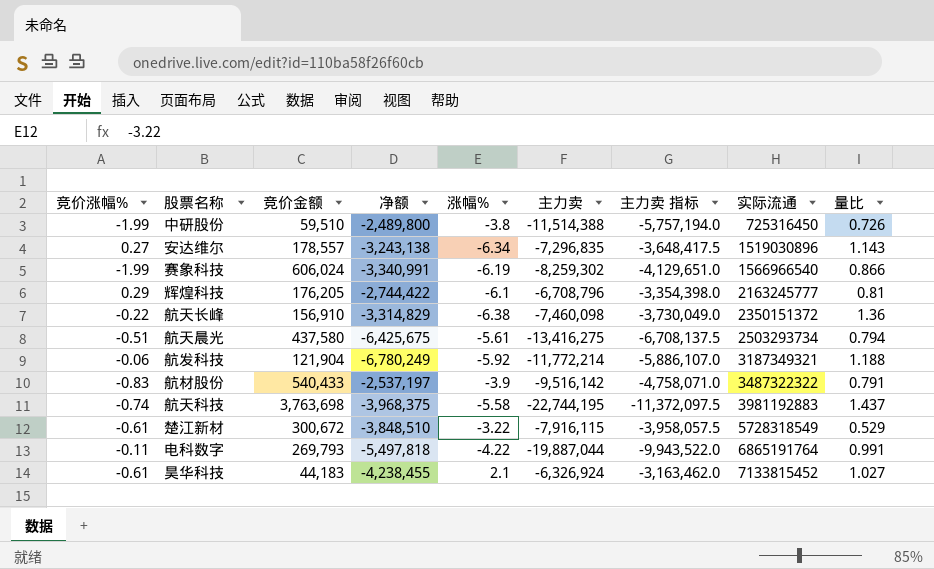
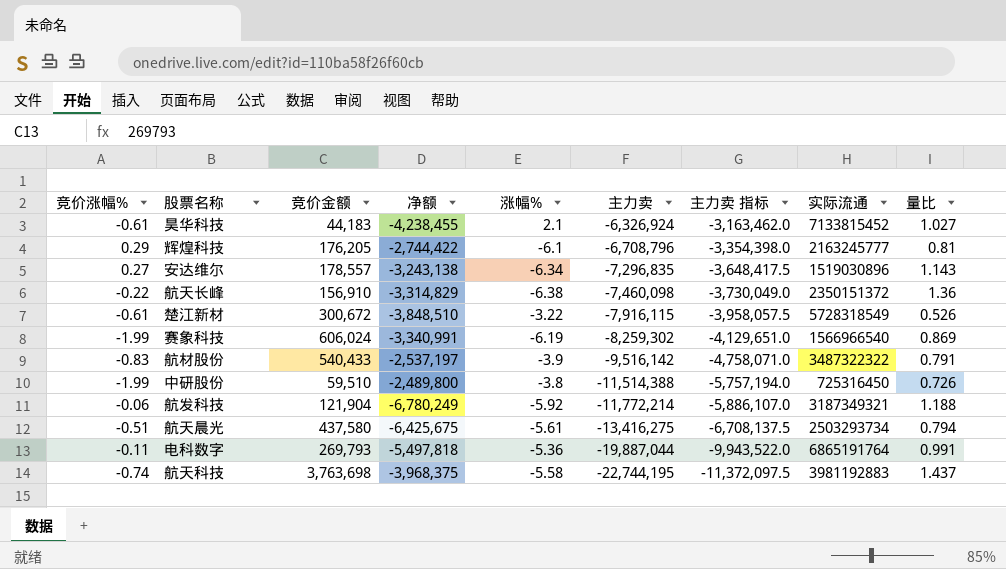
row order: 实际流通 ascending -> 主力卖 descending
楚江新材 | 量比: 0.529 -> 0.526
赛象科技 | 量比: 0.866 -> 0.869
电科数字 | 涨幅%: -4.22 -> -5.36

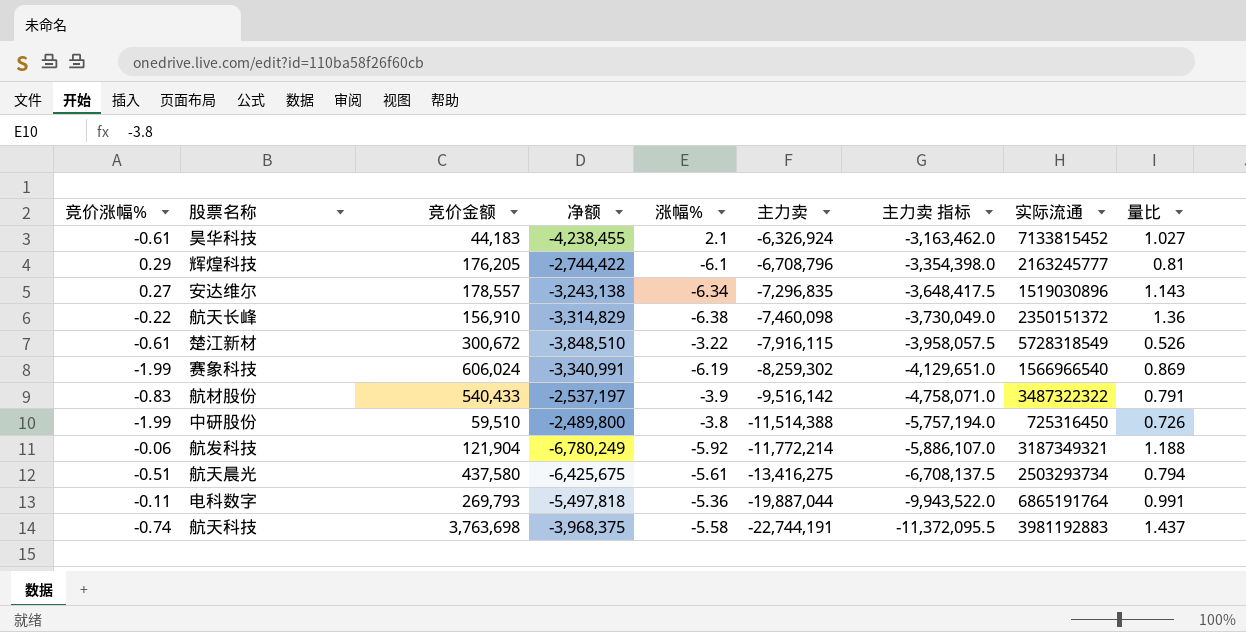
航天科技 | 主力卖: -22,744,195 -> -22,744,191
航天科技 | 主力卖 指标: -11,372,097.5 -> -11,372,095.5

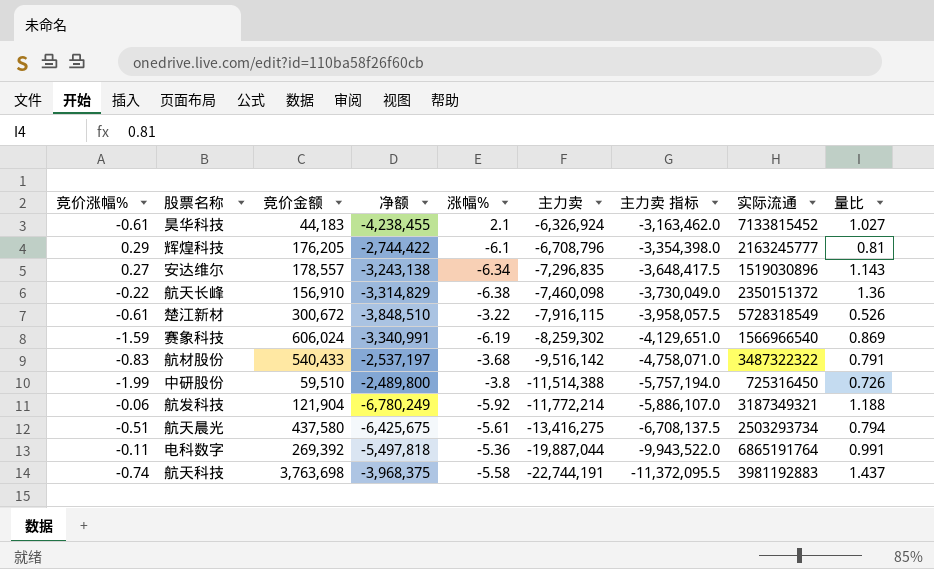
赛象科技 | 竞价涨幅%: -1.99 -> -1.59
航材股份 | 涨幅%: -3.9 -> -3.68
电科数字 | 竞价金额: 269,793 -> 269,392

